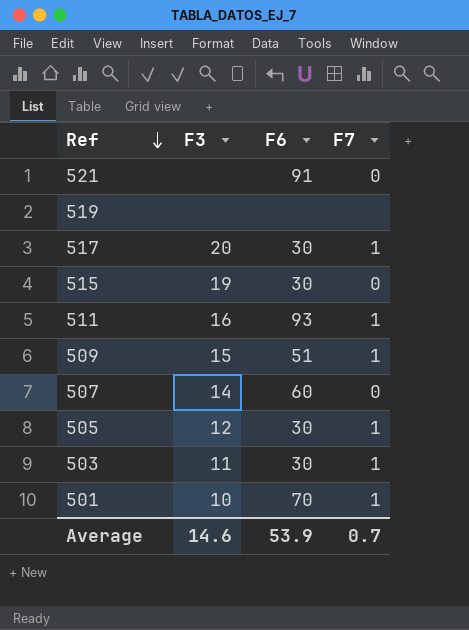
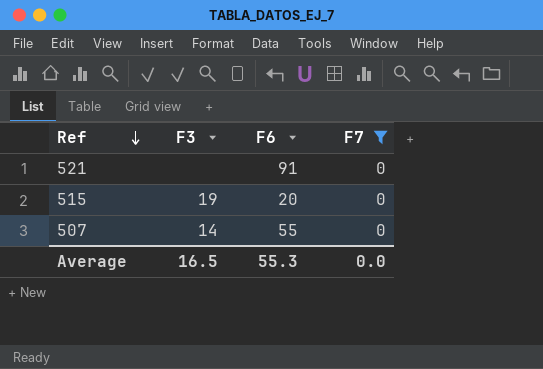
filter: none -> F7 = 0
515 | F6: 30 -> 20
507 | F6: 60 -> 55
Average | F3: 14.6 -> 16.5
Average | F6: 53.9 -> 55.3
Average | F7: 0.7 -> 0.0

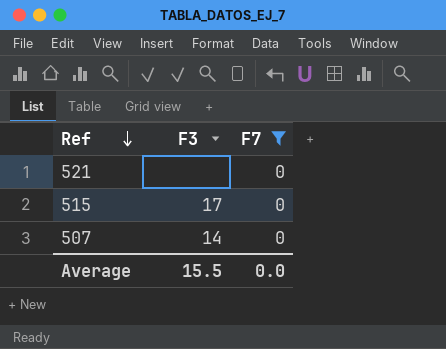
column F6 | position: 3 -> none
515 | F3: 19 -> 17
Average | F3: 16.5 -> 15.5

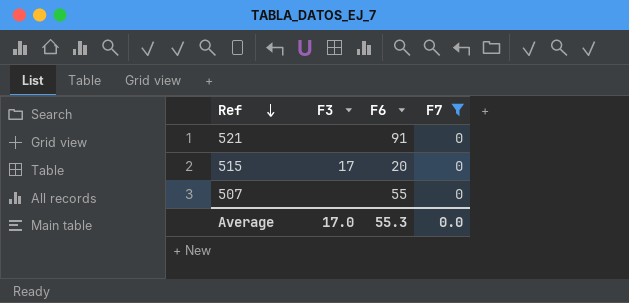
column F6 | position: none -> 3
507 | F3: 14 -> none
Average | F3: 15.5 -> 17.0

